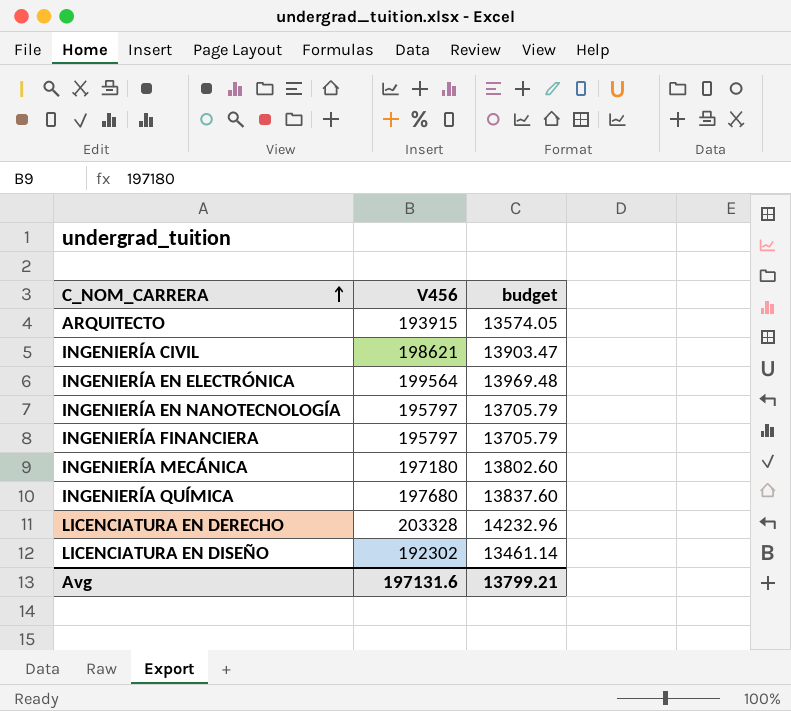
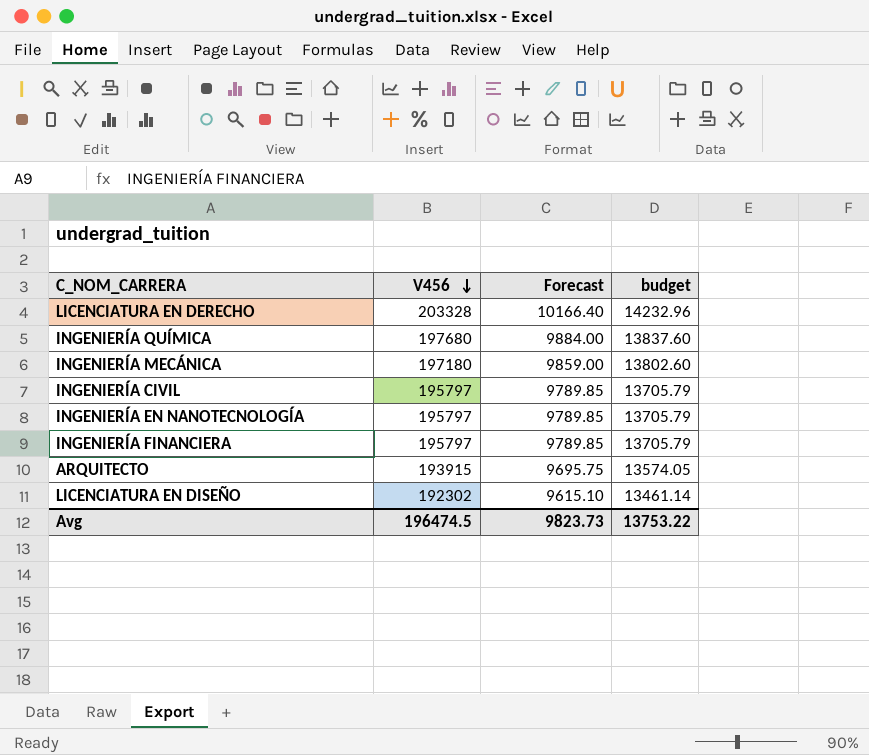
row order: C_NOM_CARRERA ascending -> V456 descending
column Forecast | formula: none -> [V456] * 0.05
row INGENIERÍA EN ELECTRÓNICA: 199564 | 13969.48 -> none
INGENIERÍA CIVIL | V456: 198621 -> 195797
INGENIERÍA CIVIL | budget: 13903.47 -> 13705.79
Avg | V456: 197131.6 -> 196474.5
Avg | budget: 13799.21 -> 13753.22

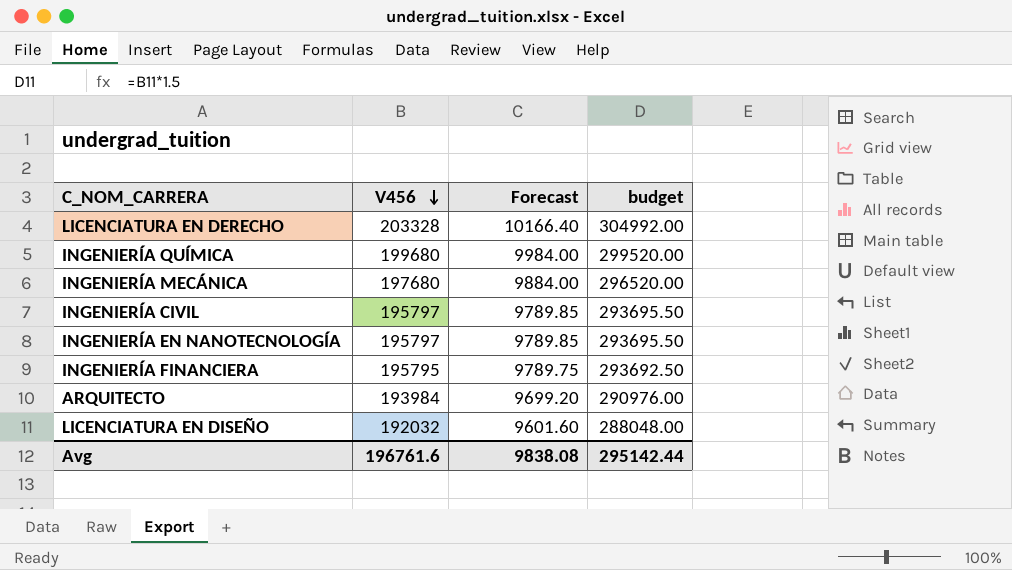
column budget | formula: [V456] * 0.07 -> [V456] * 1.5
INGENIERÍA QUÍMICA | V456: 197680 -> 199680
INGENIERÍA QUÍMICA | Forecast: 9884.00 -> 9984.00
INGENIERÍA MECÁNICA | V456: 197180 -> 197680
INGENIERÍA MECÁNICA | Forecast: 9859.00 -> 9884.00
INGENIERÍA FINANCIERA | V456: 195797 -> 195795
INGENIERÍA FINANCIERA | Forecast: 9789.85 -> 9789.75
ARQUITECTO | V456: 193915 -> 193984
ARQUITECTO | Forecast: 9695.75 -> 9699.20
LICENCIATURA EN DISEÑO | V456: 192302 -> 192032
LICENCIATURA EN DISEÑO | Forecast: 9615.10 -> 9601.60
Avg | V456: 196474.5 -> 196761.6
Avg | Forecast: 9823.73 -> 9838.08
Avg | budget: 13753.22 -> 295142.44

